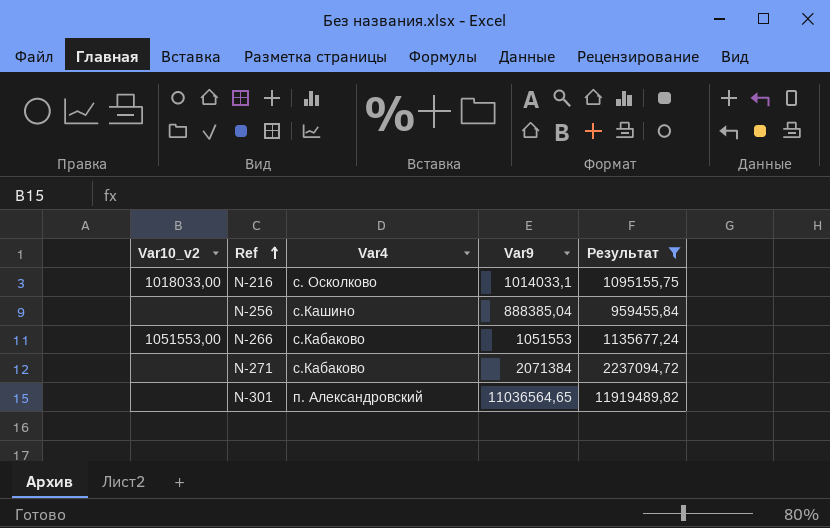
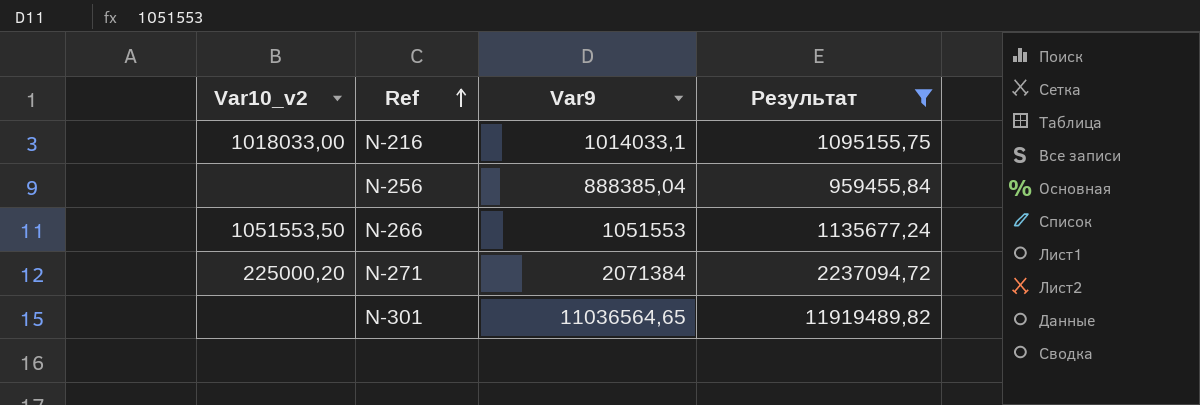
column Var4 | position: 3 -> none
N-266 | Var10_v2: 1051553,00 -> 1051553,50
N-271 | Var10_v2: none -> 225000,20

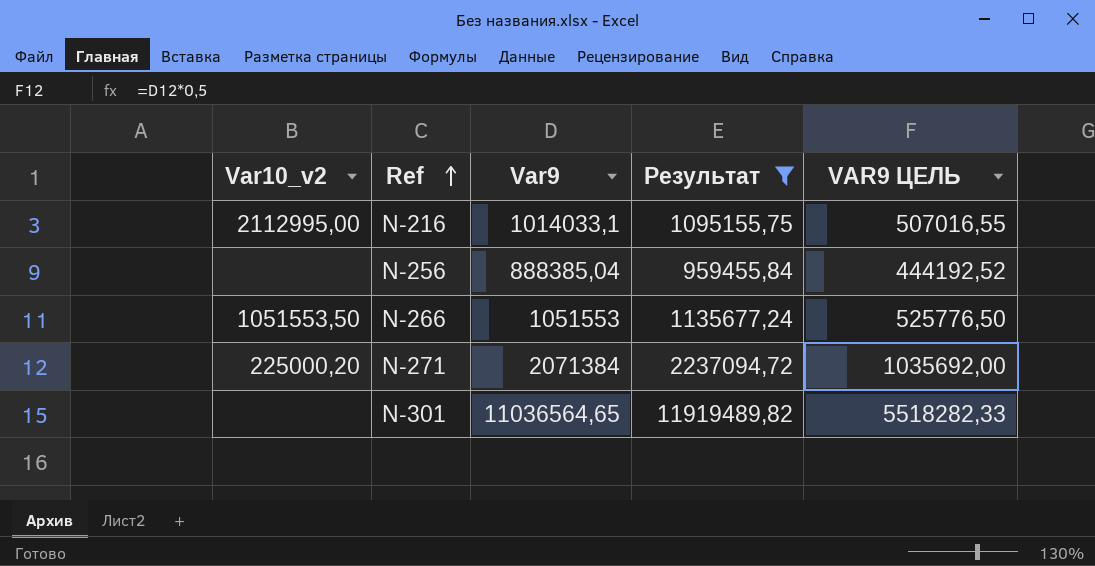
column VAR9 ЦЕЛЬ | formula: none -> [Var9] * 0,5
N-216 | Var10_v2: 1018033,00 -> 2112995,00

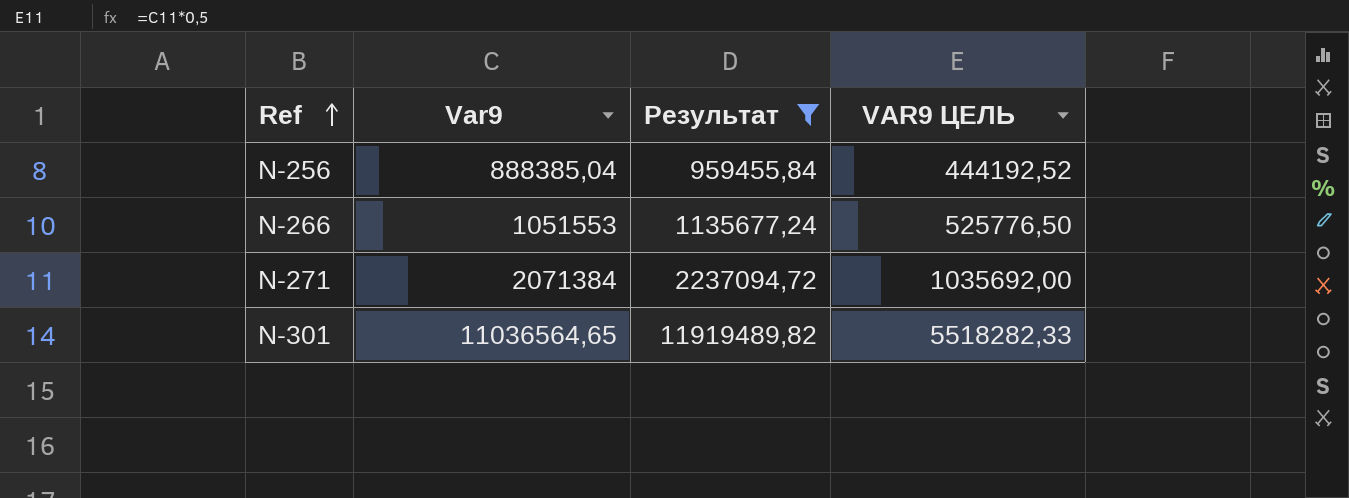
column Var10_v2 | position: 1 -> none
row N-216: 2112995,00 | 1014033,1 | 1095155,75 | 507016,55 -> none

